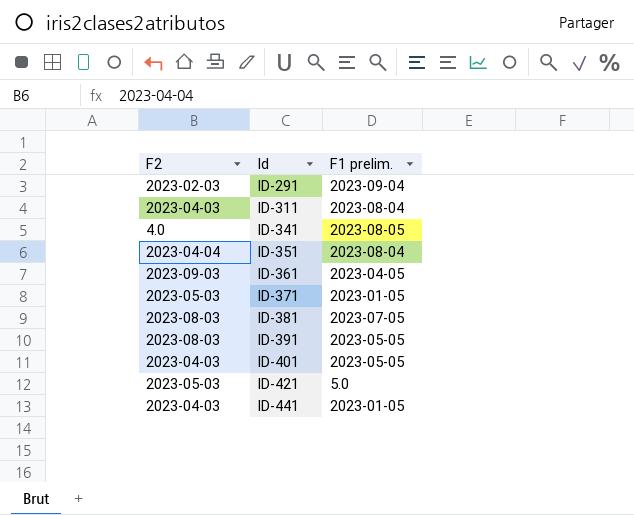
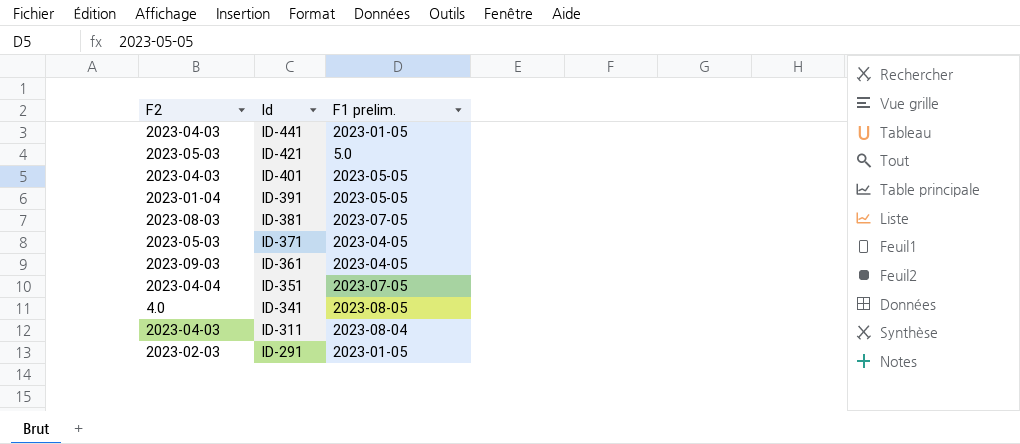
row order: Id ascending -> Id descending
ID-391 | F2: 2023-08-03 -> 2023-01-04
ID-371 | F1 prelim.: 2023-01-05 -> 2023-04-05
ID-351 | F1 prelim.: 2023-08-04 -> 2023-07-05
ID-291 | F1 prelim.: 2023-09-04 -> 2023-01-05

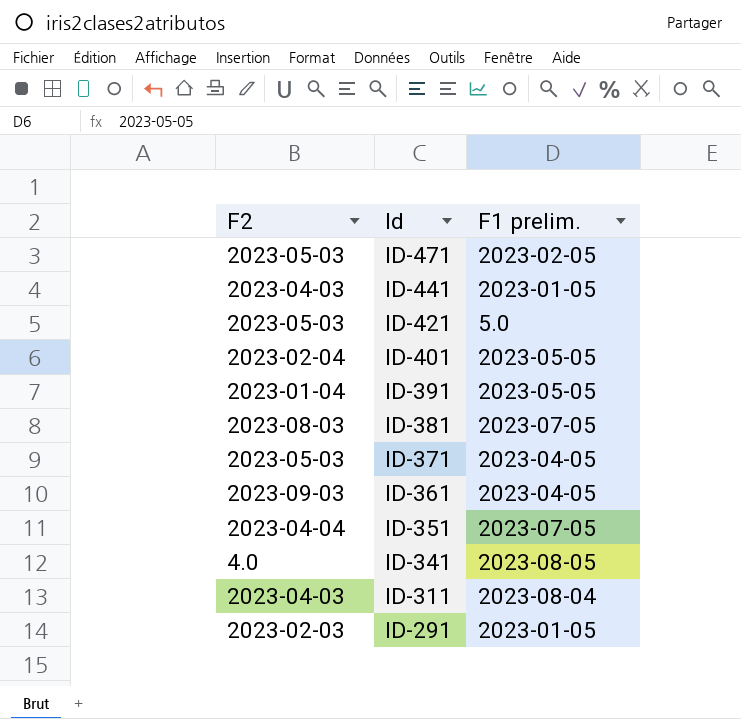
row ID-471: none -> 2023-05-03 | 2023-02-05
ID-401 | F2: 2023-04-03 -> 2023-02-04

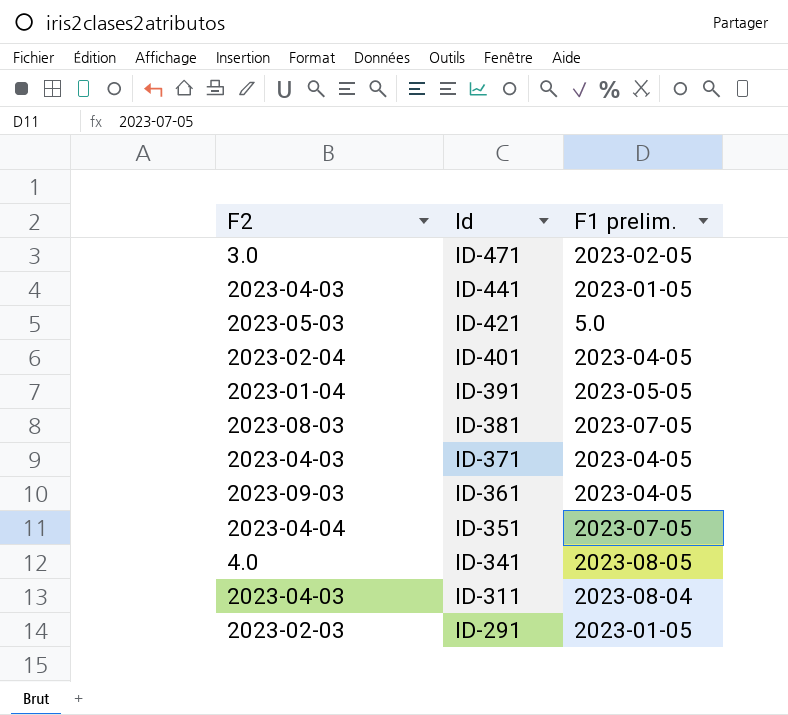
ID-471 | F2: 2023-05-03 -> 3.0
ID-401 | F1 prelim.: 2023-05-05 -> 2023-04-05
ID-371 | F2: 2023-05-03 -> 2023-04-03

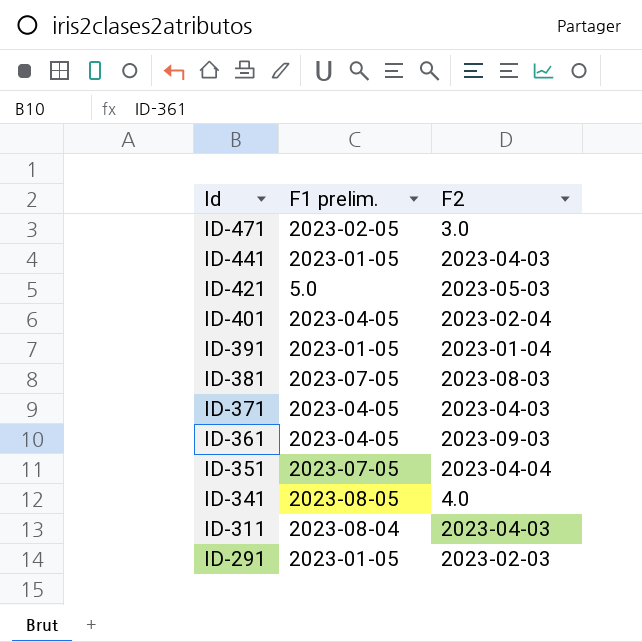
column F2 | position: 1 -> 3
ID-391 | F1 prelim.: 2023-05-05 -> 2023-01-05

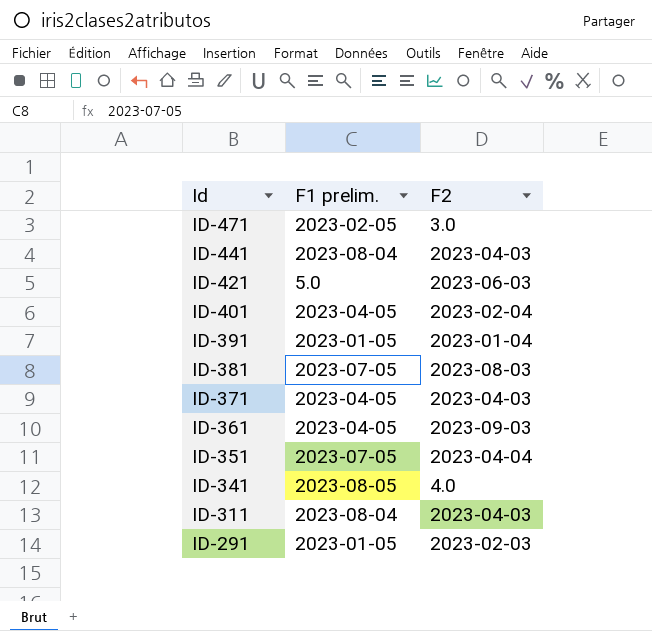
ID-441 | F1 prelim.: 2023-01-05 -> 2023-08-04
ID-421 | F2: 2023-05-03 -> 2023-06-03

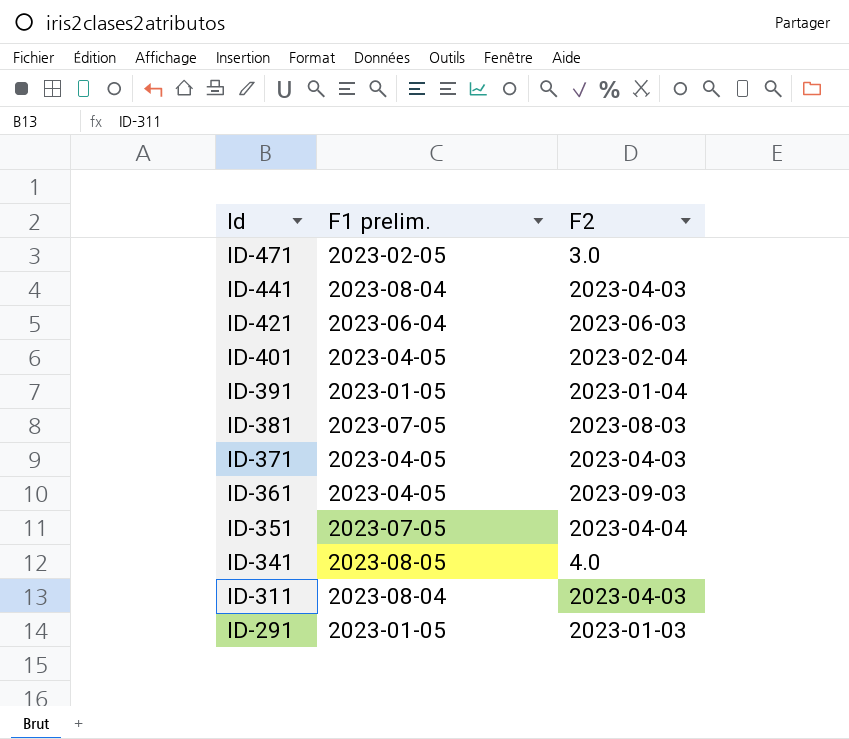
ID-421 | F1 prelim.: 5.0 -> 2023-06-04
ID-291 | F2: 2023-02-03 -> 2023-01-03

